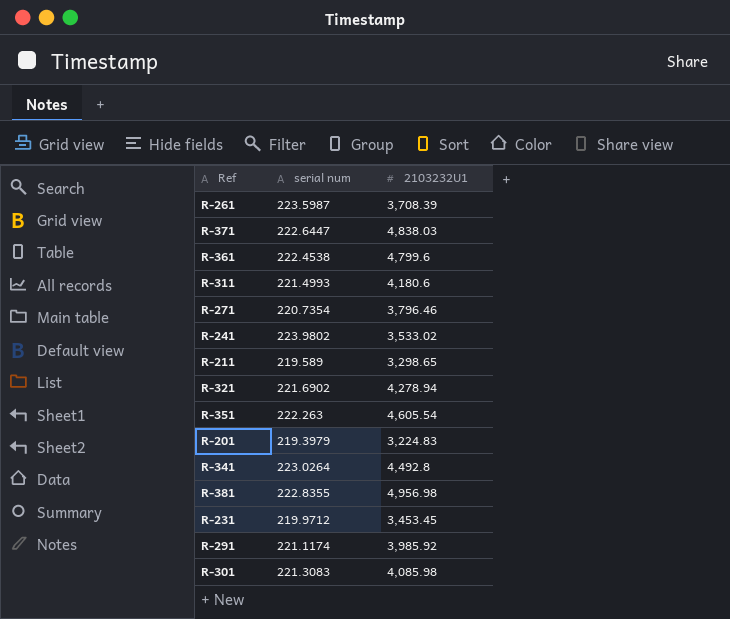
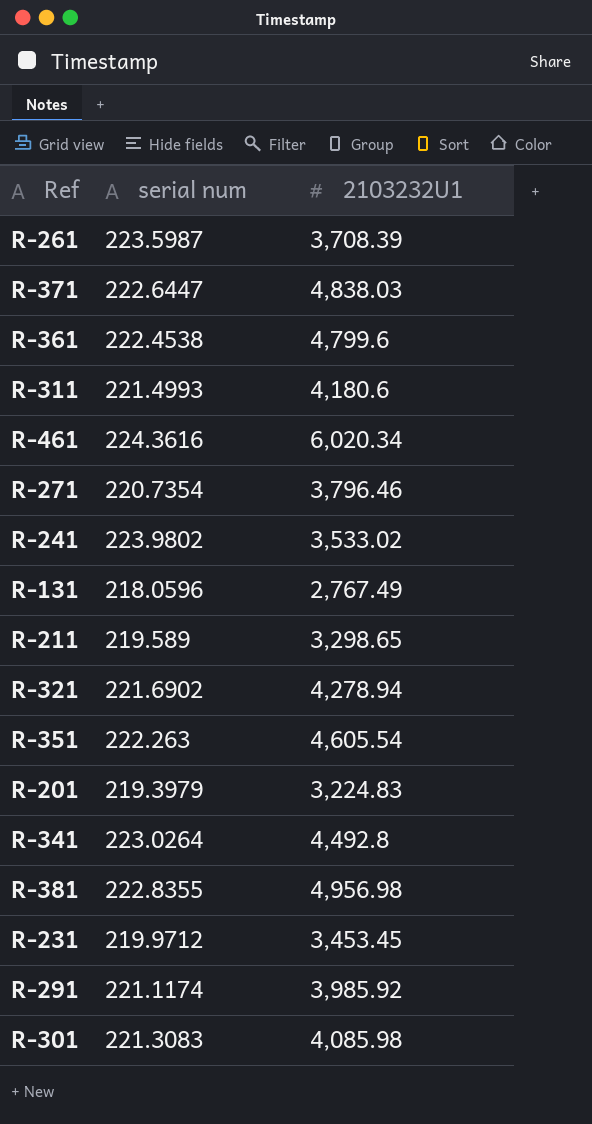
row R-461: none -> 224.3616 | 6,020.34
row R-131: none -> 218.0596 | 2,767.49

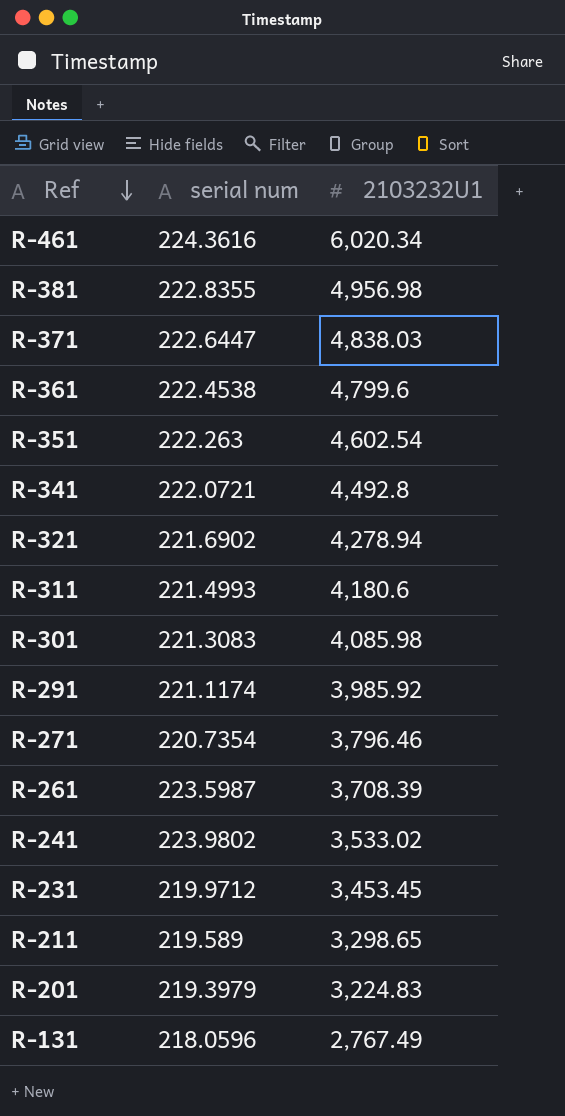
row order: none -> Ref descending
R-351 | 2103232U1: 4,605.54 -> 4,602.54
R-341 | serial num: 223.0264 -> 222.0721

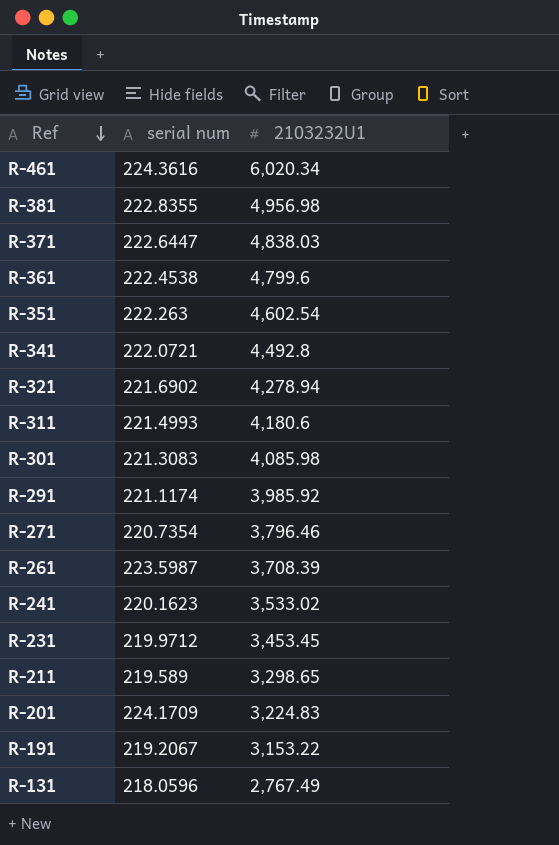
R-241 | serial num: 223.9802 -> 220.1623
R-201 | serial num: 219.3979 -> 224.1709
row R-191: none -> 219.2067 | 3,153.22

